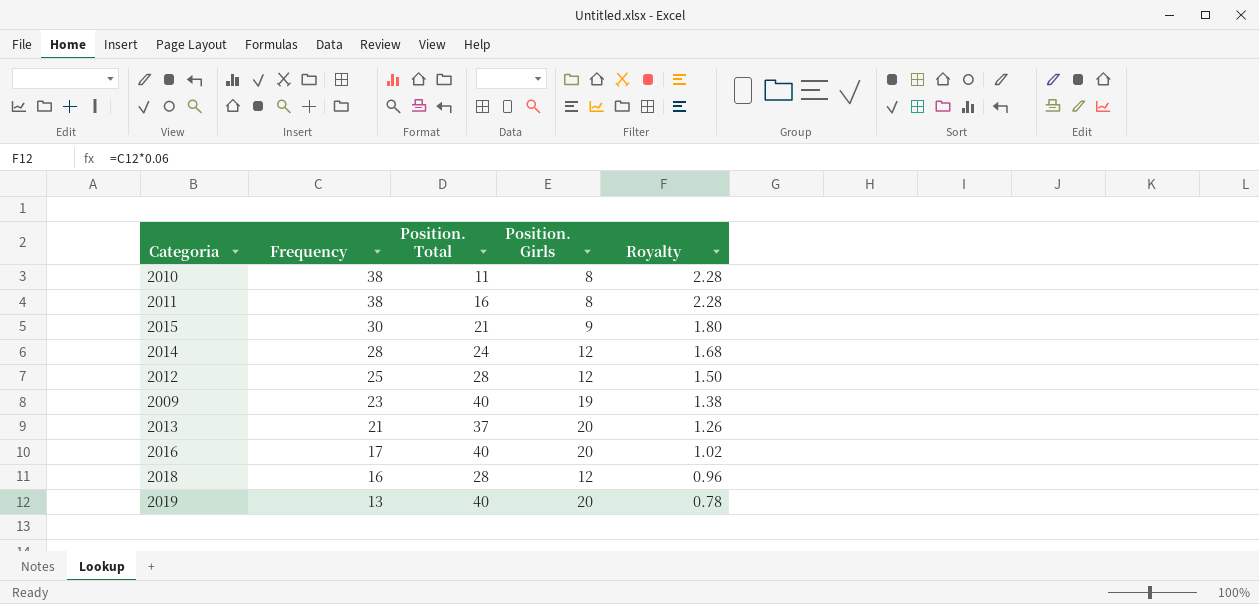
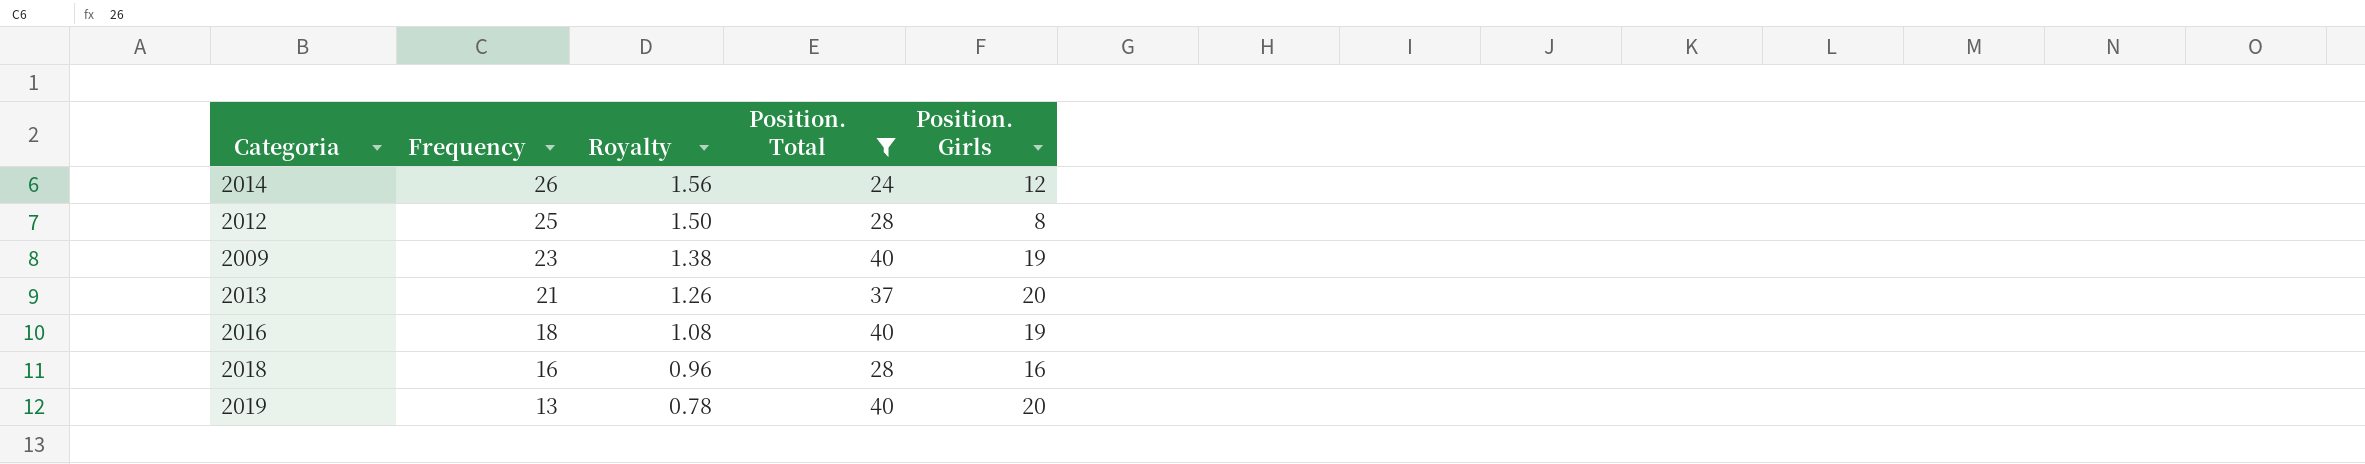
filter: none -> Position. Total >= 24
column Royalty | position: 5 -> 3
2014 | Frequency: 28 -> 26
2014 | Royalty: 1.68 -> 1.56
2012 | Position. Girls: 12 -> 8
2016 | Frequency: 17 -> 18
2016 | Royalty: 1.02 -> 1.08
2016 | Position. Girls: 20 -> 19
2018 | Position. Girls: 12 -> 16

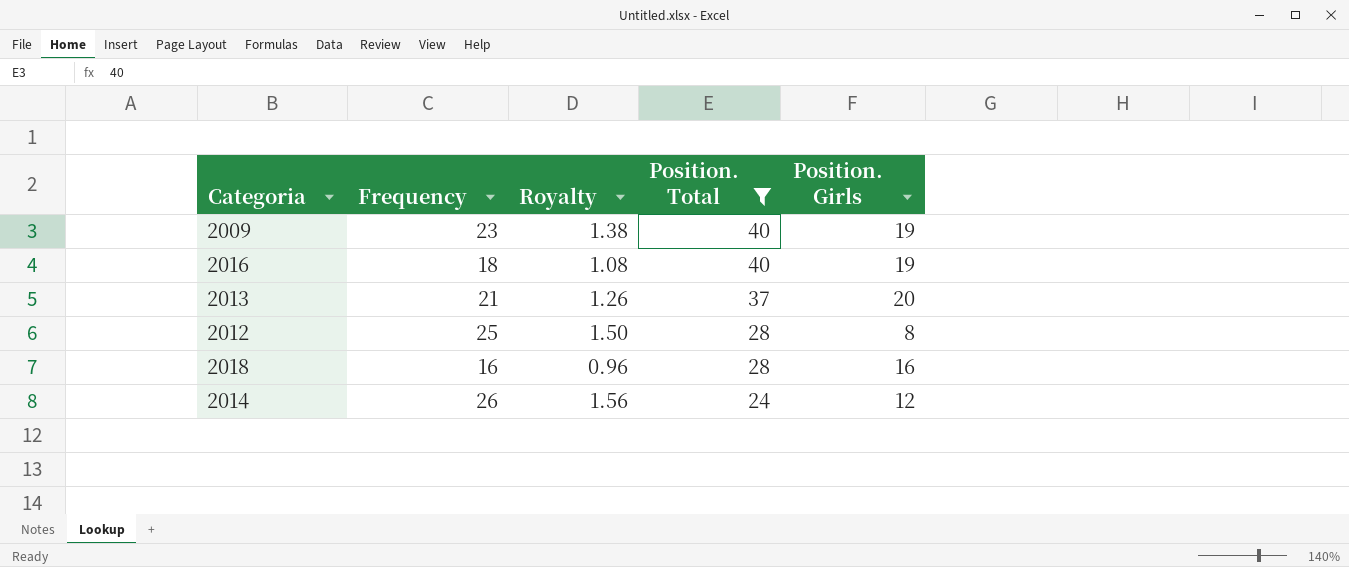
row order: Frequency descending -> Position. Total descending
row 2019: 13 | 0.78 | 40 | 20 -> none

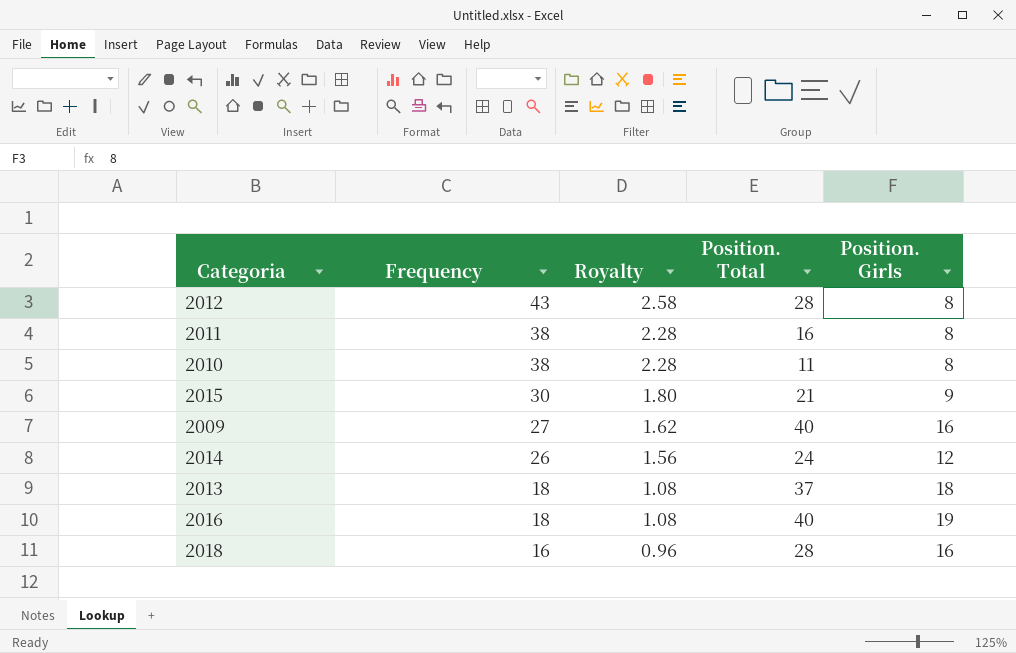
filter: Position. Total >= 24 -> none
row order: Position. Total descending -> Frequency descending
2012 | Frequency: 25 -> 43
2012 | Royalty: 1.50 -> 2.58
2009 | Frequency: 23 -> 27
2009 | Royalty: 1.38 -> 1.62
2009 | Position. Girls: 19 -> 16
2013 | Frequency: 21 -> 18
2013 | Royalty: 1.26 -> 1.08
2013 | Position. Girls: 20 -> 18

